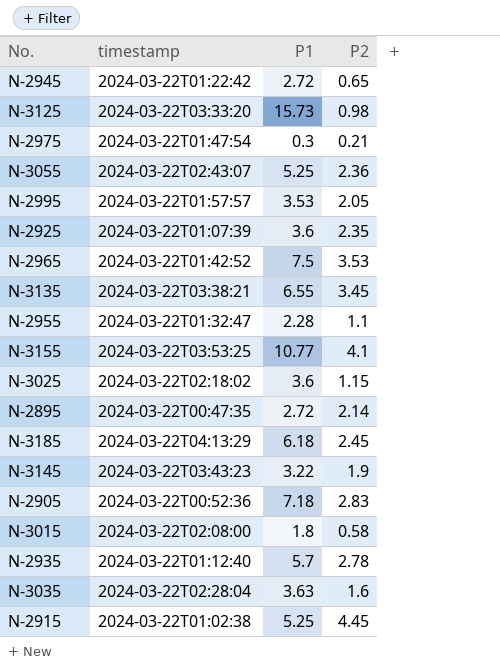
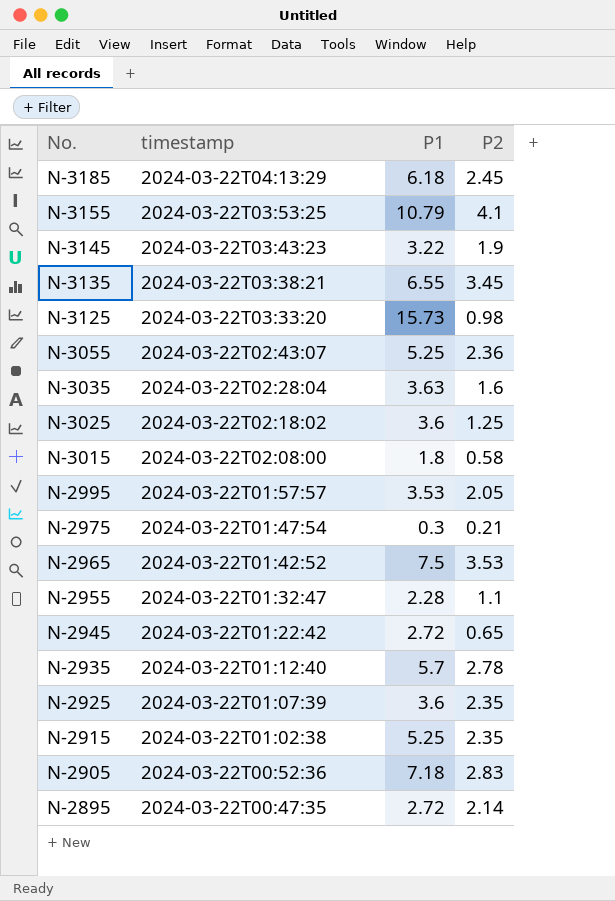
row order: none -> No. descending
N-3155 | P1: 10.77 -> 10.79
N-3025 | P2: 1.15 -> 1.25
N-2915 | P2: 4.45 -> 2.35

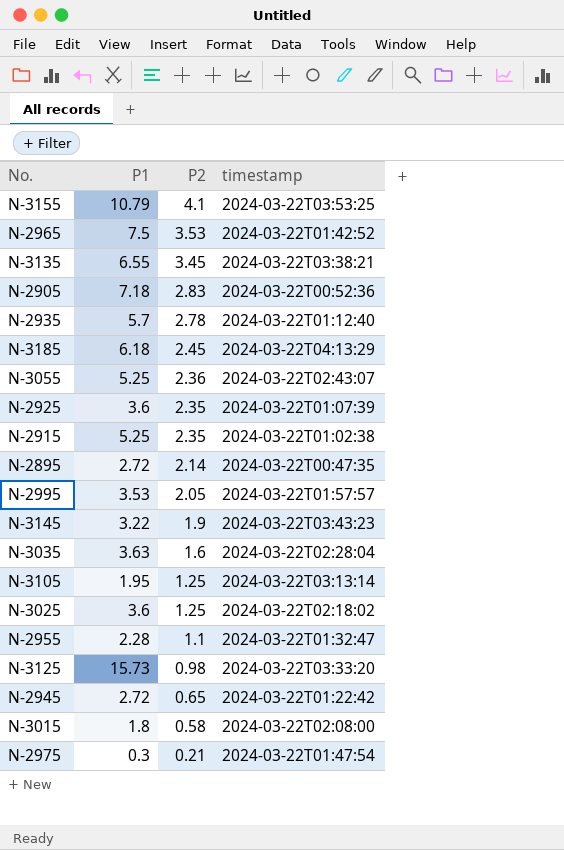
row order: No. descending -> P2 descending
column timestamp | position: 2 -> 4
row N-3105: none -> 1.95 | 1.25 | 2024-03-22T03:13:14

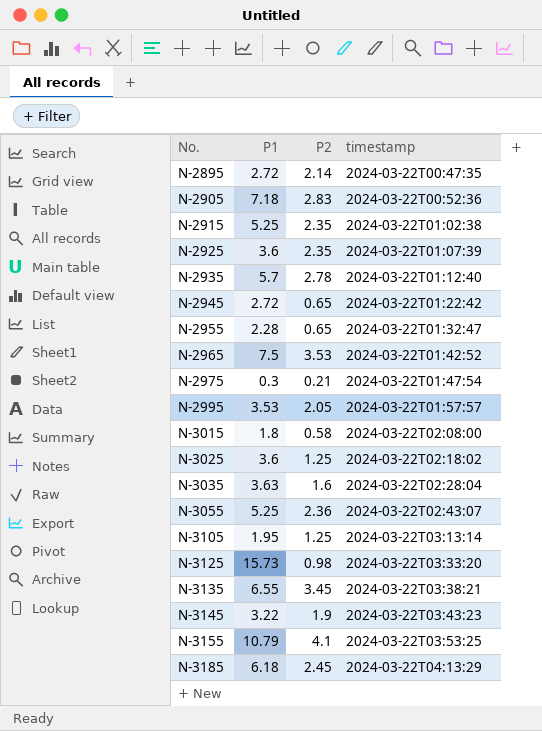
row order: P2 descending -> No. ascending
N-2955 | P2: 1.1 -> 0.65

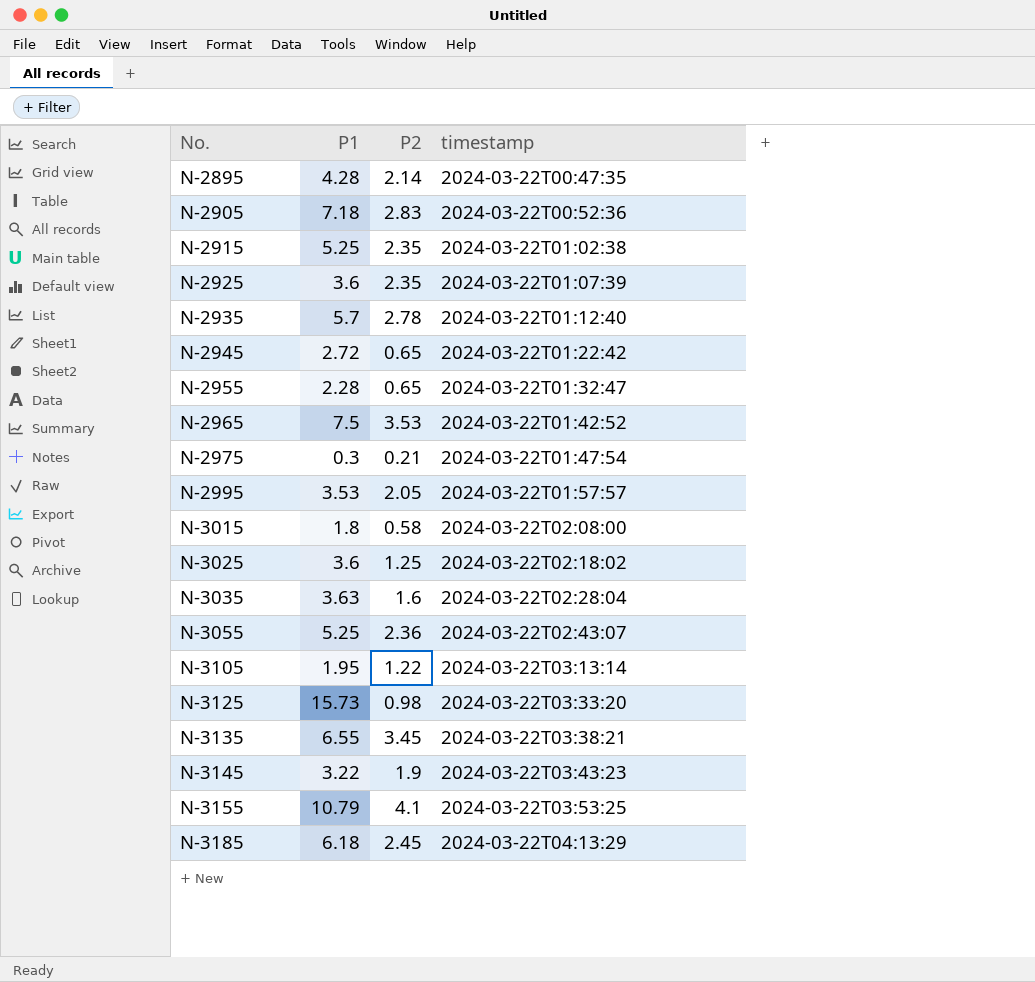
N-2895 | P1: 2.72 -> 4.28
N-3105 | P2: 1.25 -> 1.22

